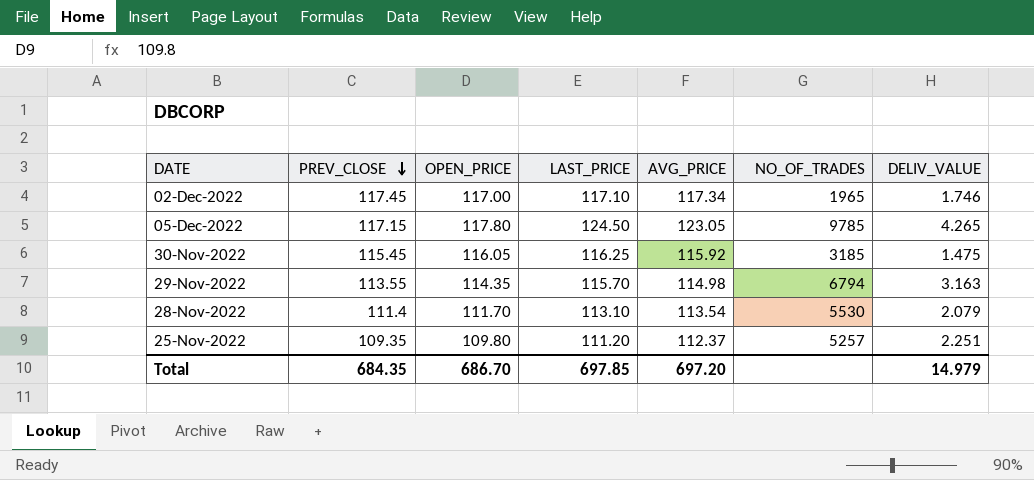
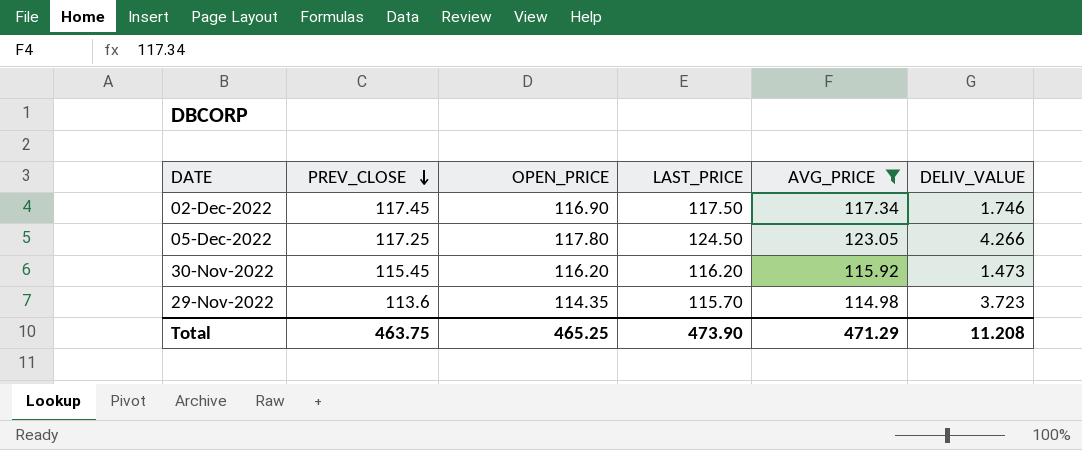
filter: none -> AVG_PRICE >= 114.98
column NO_OF_TRADES | position: 6 -> none
02-Dec-2022 | OPEN_PRICE: 117.00 -> 116.90
02-Dec-2022 | LAST_PRICE: 117.10 -> 117.50
05-Dec-2022 | PREV_CLOSE: 117.15 -> 117.25
05-Dec-2022 | DELIV_VALUE: 4.265 -> 4.266
30-Nov-2022 | OPEN_PRICE: 116.05 -> 116.20
30-Nov-2022 | LAST_PRICE: 116.25 -> 116.20
30-Nov-2022 | DELIV_VALUE: 1.475 -> 1.473
29-Nov-2022 | PREV_CLOSE: 113.55 -> 113.6
29-Nov-2022 | DELIV_VALUE: 3.163 -> 3.723
Total | PREV_CLOSE: 684.35 -> 463.75
Total | OPEN_PRICE: 686.70 -> 465.25
Total | LAST_PRICE: 697.85 -> 473.90
Total | AVG_PRICE: 697.20 -> 471.29
Total | DELIV_VALUE: 14.979 -> 11.208

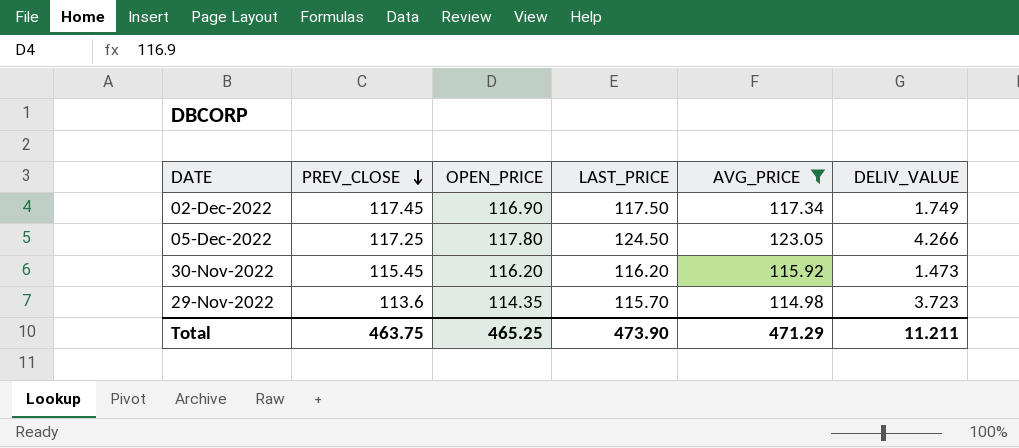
02-Dec-2022 | DELIV_VALUE: 1.746 -> 1.749
Total | DELIV_VALUE: 11.208 -> 11.211

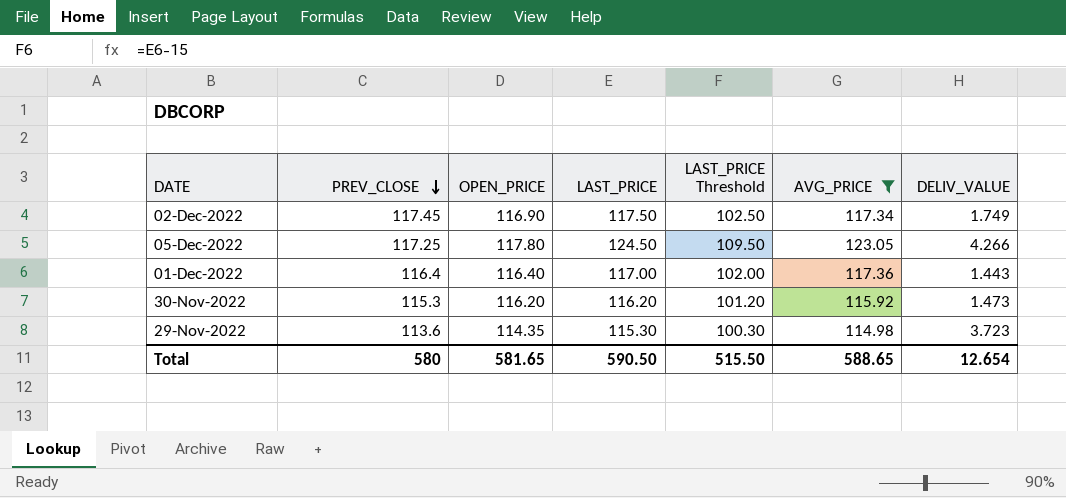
column LAST_PRICE Threshold | formula: none -> [LAST_PRICE] - 15
row 01-Dec-2022: none -> 116.4 | 116.40 | 117.00 | 102.00 | 117.36 | 1.443
30-Nov-2022 | PREV_CLOSE: 115.45 -> 115.3
29-Nov-2022 | LAST_PRICE: 115.70 -> 115.30
Total | PREV_CLOSE: 463.75 -> 580
Total | OPEN_PRICE: 465.25 -> 581.65
Total | LAST_PRICE: 473.90 -> 590.50
Total | AVG_PRICE: 471.29 -> 588.65
Total | DELIV_VALUE: 11.211 -> 12.654

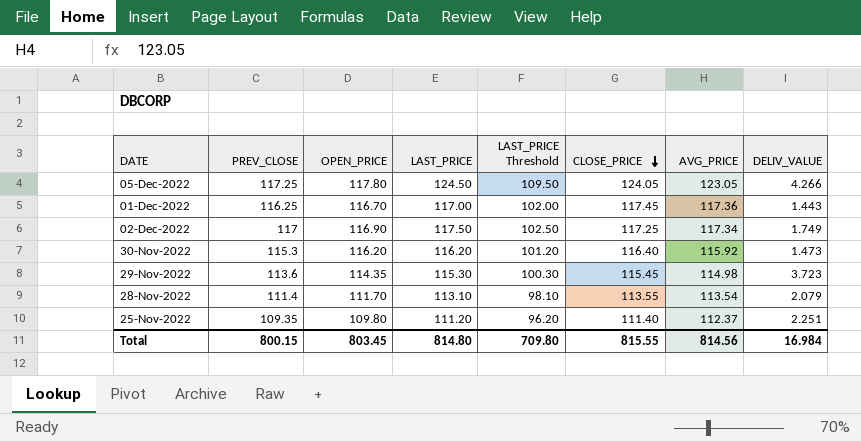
filter: AVG_PRICE >= 114.98 -> none
row order: PREV_CLOSE descending -> CLOSE_PRICE descending
column CLOSE_PRICE | position: none -> 6
01-Dec-2022 | PREV_CLOSE: 116.4 -> 116.25
01-Dec-2022 | OPEN_PRICE: 116.40 -> 116.70
02-Dec-2022 | PREV_CLOSE: 117.45 -> 117
Total | PREV_CLOSE: 580 -> 800.15
Total | OPEN_PRICE: 581.65 -> 803.45
Total | LAST_PRICE: 590.50 -> 814.80
Total | LAST_PRICE Threshold: 515.50 -> 709.80
Total | AVG_PRICE: 588.65 -> 814.56
Total | DELIV_VALUE: 12.654 -> 16.984

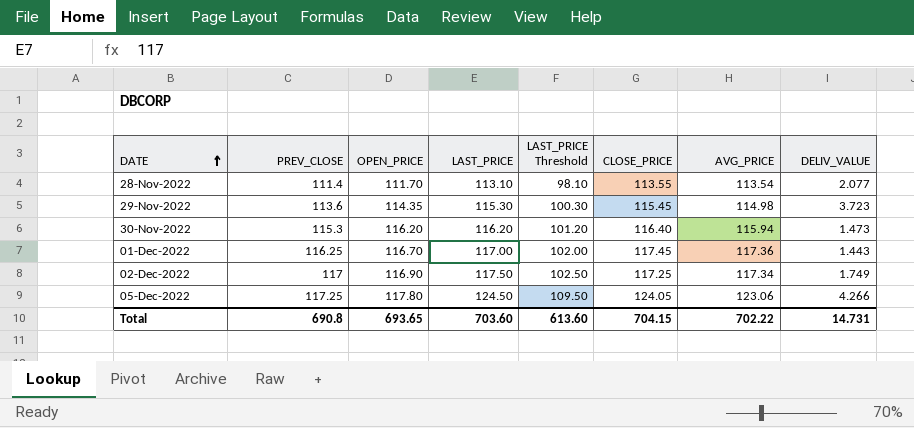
row order: CLOSE_PRICE descending -> DATE ascending
row 25-Nov-2022: 109.35 | 109.80 | 111.20 | 96.20 | 111.40 | 112.37 | 2.251 -> none
28-Nov-2022 | DELIV_VALUE: 2.079 -> 2.077
30-Nov-2022 | AVG_PRICE: 115.92 -> 115.94
05-Dec-2022 | AVG_PRICE: 123.05 -> 123.06
Total | PREV_CLOSE: 800.15 -> 690.8
Total | OPEN_PRICE: 803.45 -> 693.65
Total | LAST_PRICE: 814.80 -> 703.60
Total | LAST_PRICE Threshold: 709.80 -> 613.60
Total | CLOSE_PRICE: 815.55 -> 704.15
Total | AVG_PRICE: 814.56 -> 702.22
Total | DELIV_VALUE: 16.984 -> 14.731

